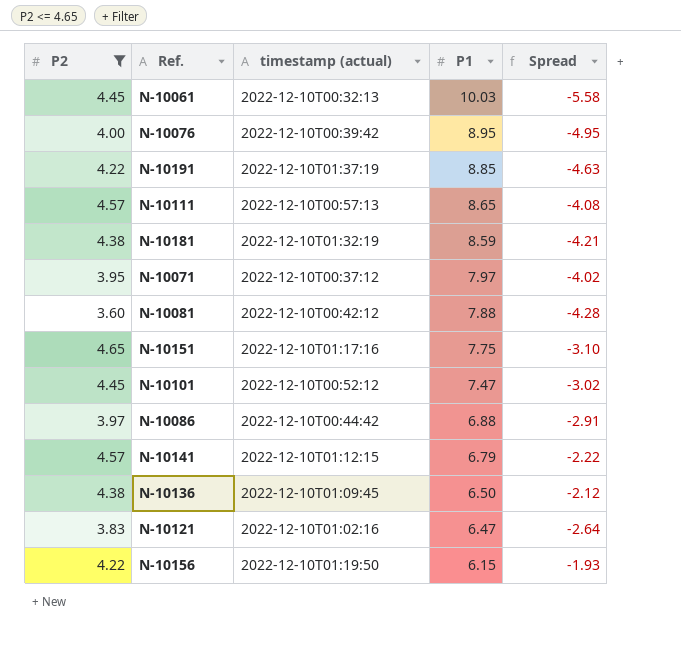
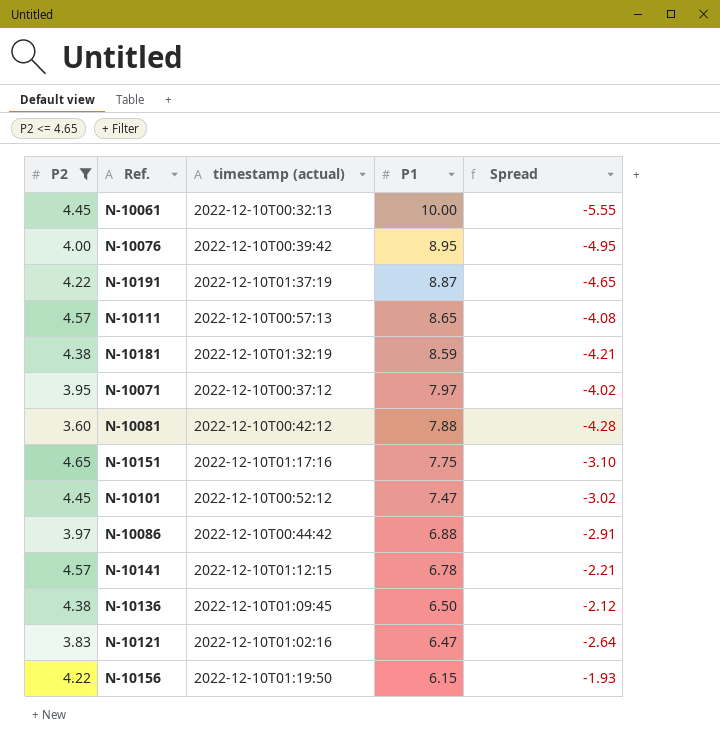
N-10061 | P1: 10.03 -> 10.00
N-10061 | Spread: -5.58 -> -5.55
N-10191 | P1: 8.85 -> 8.87
N-10191 | Spread: -4.63 -> -4.65
N-10141 | P1: 6.79 -> 6.78
N-10141 | Spread: -2.22 -> -2.21

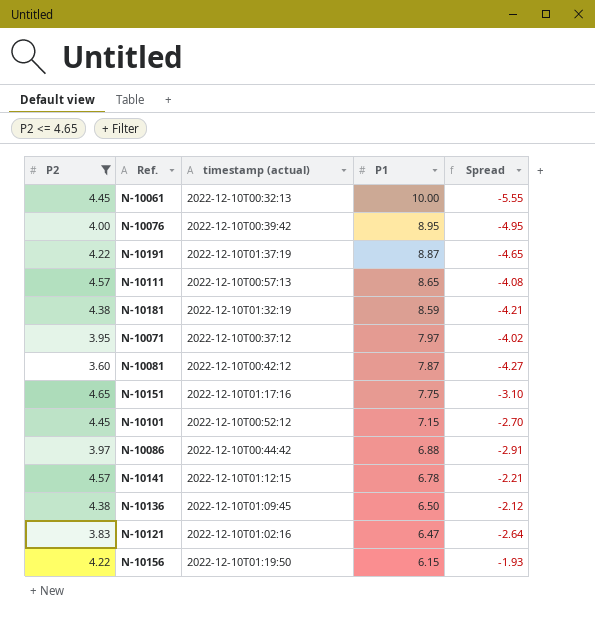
N-10081 | P1: 7.88 -> 7.87
N-10081 | Spread: -4.28 -> -4.27
N-10101 | P1: 7.47 -> 7.15
N-10101 | Spread: -3.02 -> -2.70

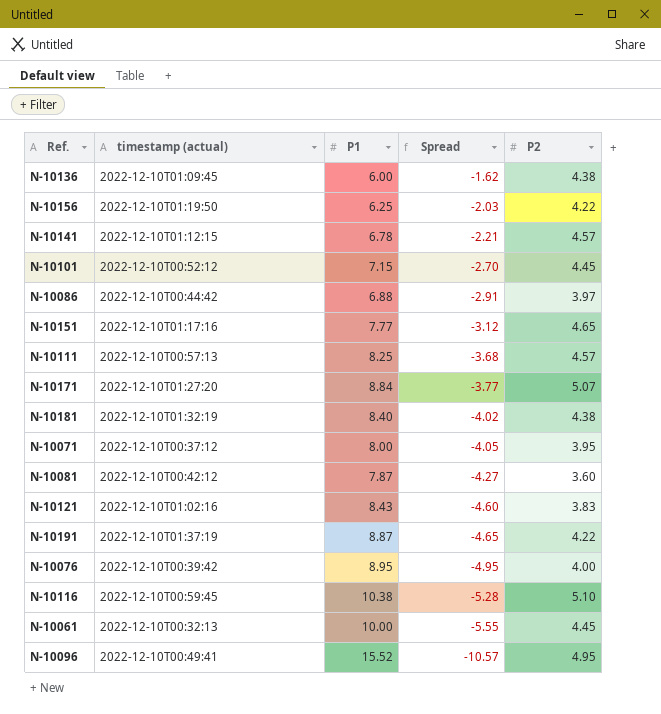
filter: P2 <= 4.65 -> none
row order: P1 descending -> Spread descending
column P2 | position: 1 -> 5
N-10136 | P1: 6.50 -> 6.00
N-10136 | Spread: -2.12 -> -1.62
N-10156 | P1: 6.15 -> 6.25
N-10156 | Spread: -1.93 -> -2.03
N-10151 | P1: 7.75 -> 7.77
N-10151 | Spread: -3.10 -> -3.12
N-10111 | P1: 8.65 -> 8.25
N-10111 | Spread: -4.08 -> -3.68
N-10181 | P1: 8.59 -> 8.40
N-10181 | Spread: -4.21 -> -4.02
N-10071 | P1: 7.97 -> 8.00
N-10071 | Spread: -4.02 -> -4.05
N-10121 | P1: 6.47 -> 8.43
N-10121 | Spread: -2.64 -> -4.60

